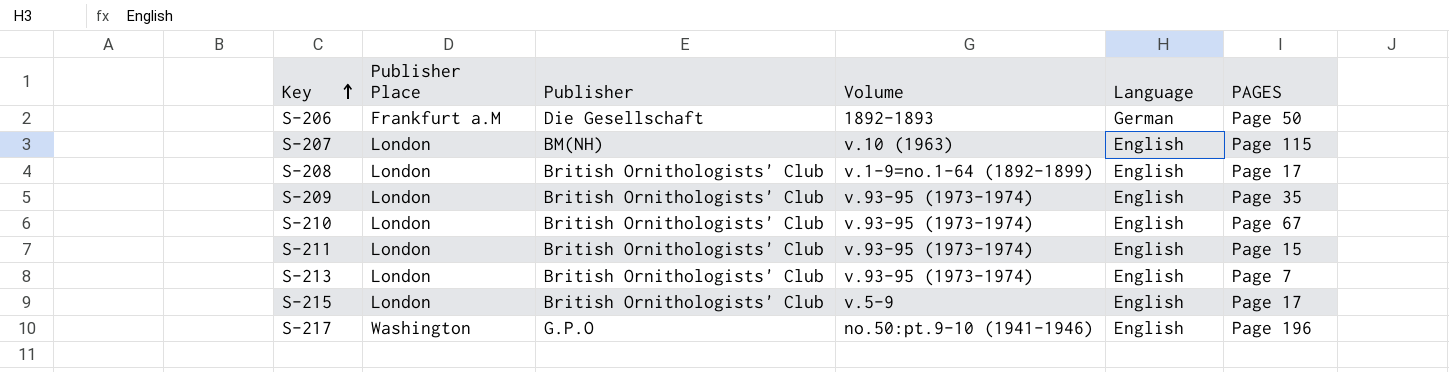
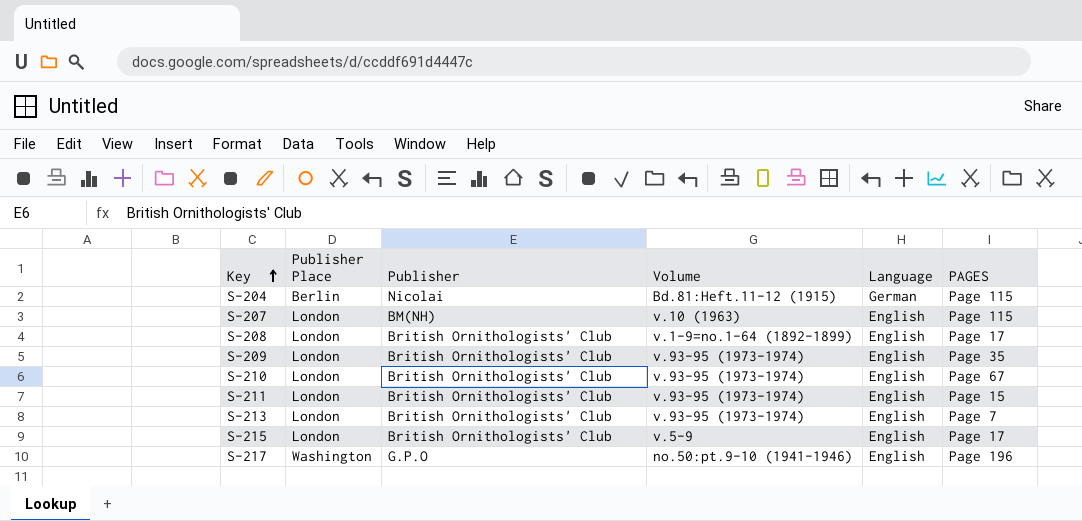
row S-206: Frankfurt a.M | Die Gesellschaft | 1892-1893 | German | Page 50 -> none
row S-204: none -> Berlin | Nicolai | Bd.81:Heft.11-12 (1915) | German | Page 115

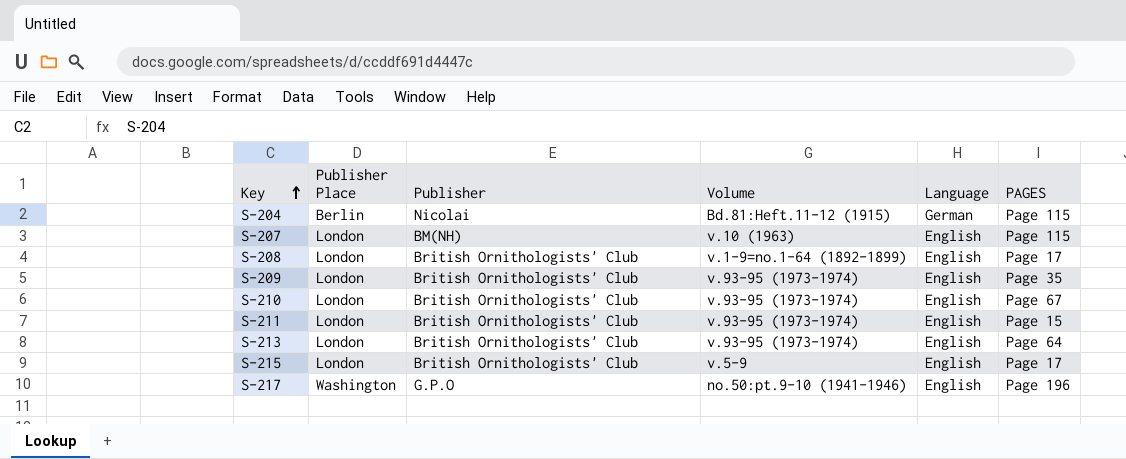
S-213 | PAGES: Page 7 -> Page 64

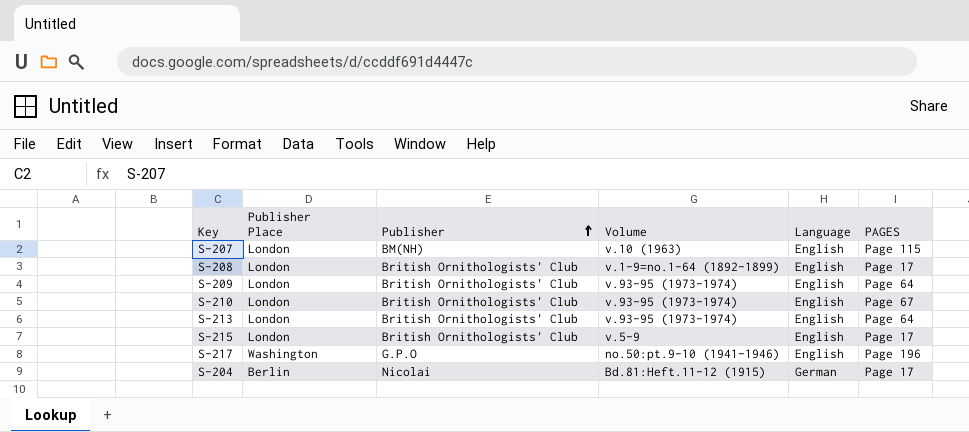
row order: Key ascending -> Publisher ascending
row S-211: London | British Ornithologists' Club | v.93-95 (1973-1974) | English | Page 15 -> none
S-209 | PAGES: Page 35 -> Page 64
S-204 | PAGES: Page 115 -> Page 17

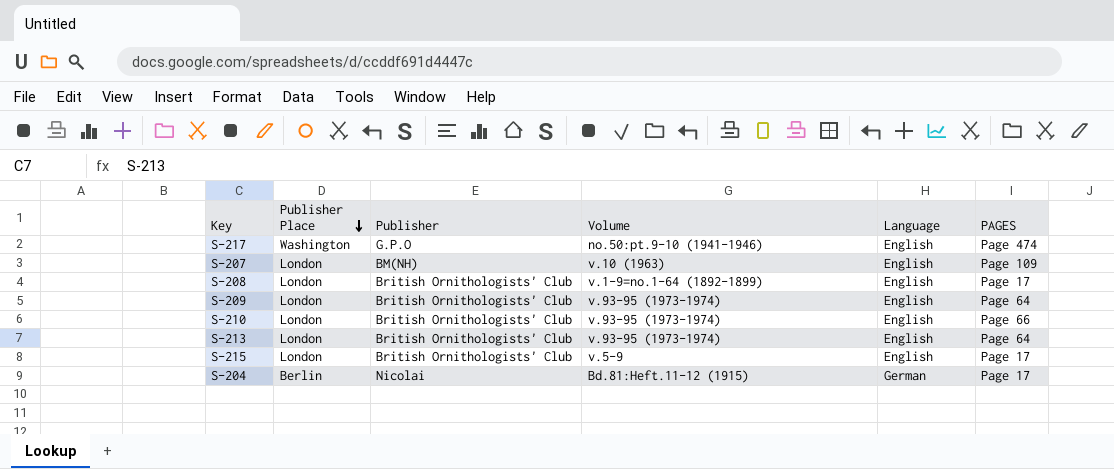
row order: Publisher ascending -> Publisher Place descending
S-217 | PAGES: Page 196 -> Page 474
S-207 | PAGES: Page 115 -> Page 109
S-210 | PAGES: Page 67 -> Page 66

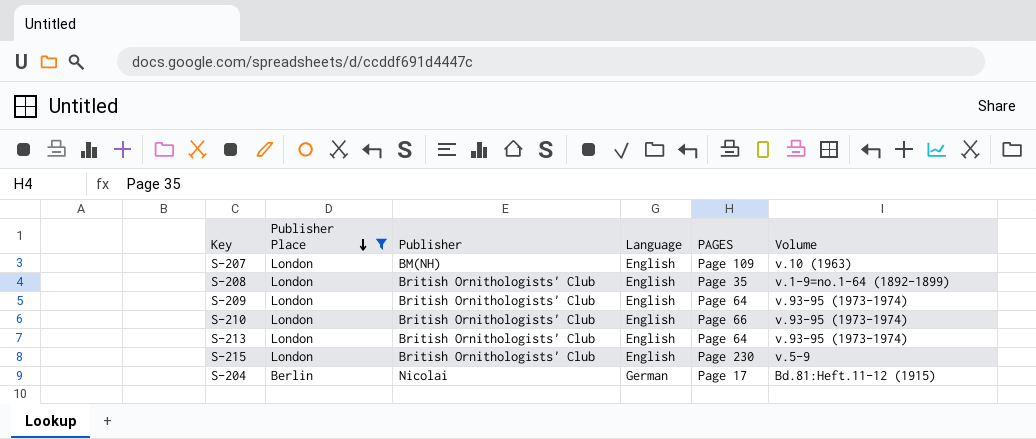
filter: none -> Publisher Place != Washington
column Volume | position: 4 -> 6
S-208 | PAGES: Page 17 -> Page 35
S-215 | PAGES: Page 17 -> Page 230

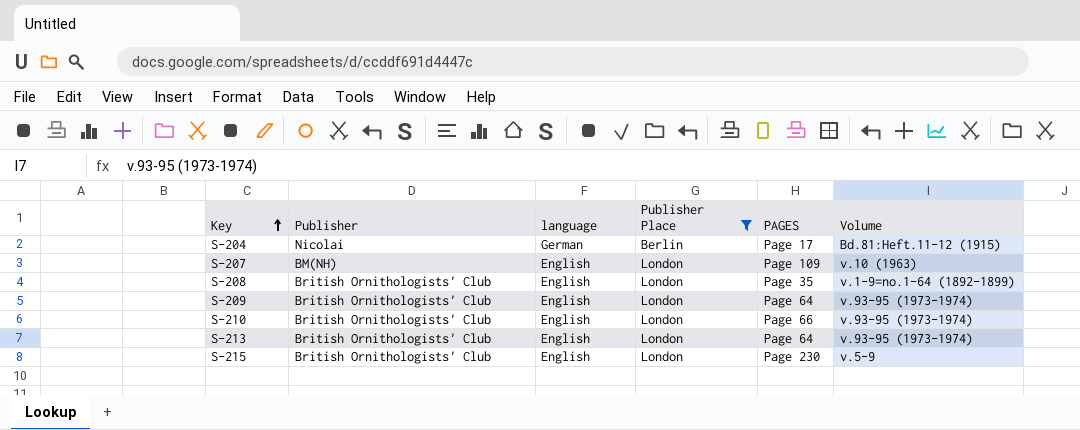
row order: Publisher Place descending -> Key ascending
column name: Language -> language
column Publisher Place | position: 2 -> 4

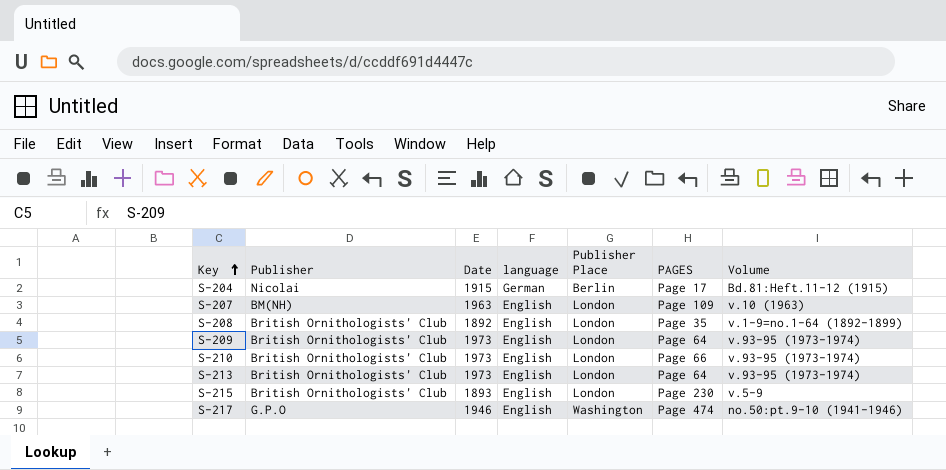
filter: Publisher Place != Washington -> none
column Date | position: none -> 3

